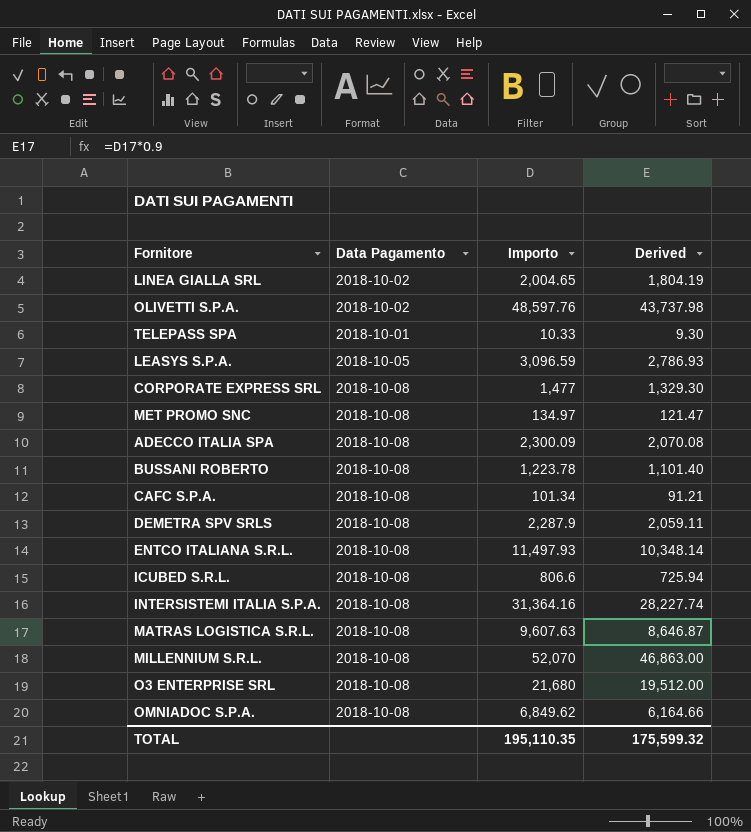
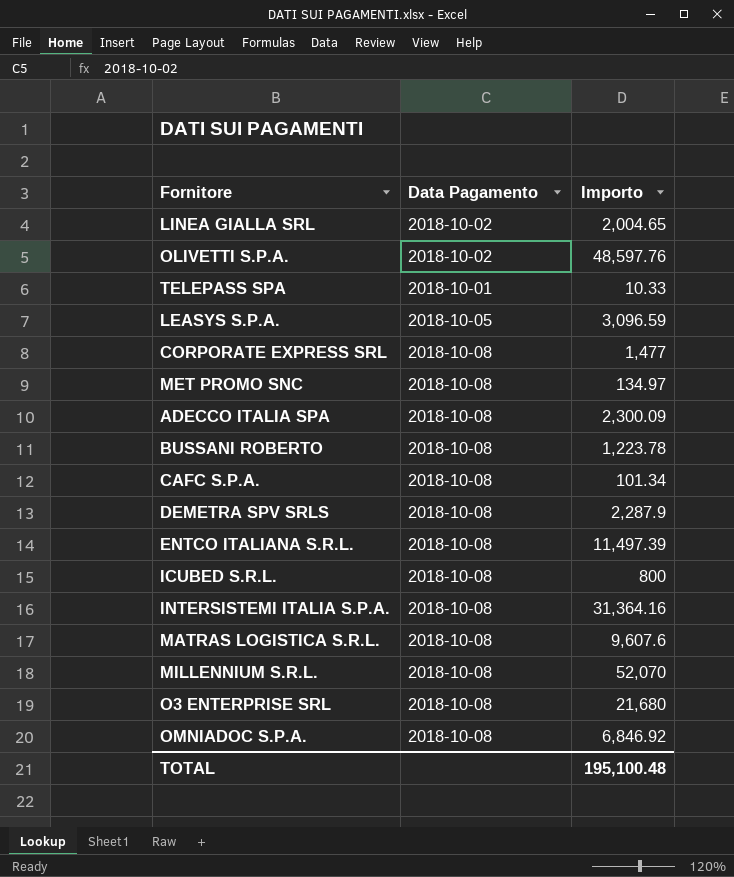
column Derived | formula: [Importo] * 0.9 -> none
ENTCO ITALIANA S.R.L. | Importo: 11,497.93 -> 11,497.39
ICUBED S.R.L. | Importo: 806.6 -> 800
MATRAS LOGISTICA S.R.L. | Importo: 9,607.63 -> 9,607.6
OMNIADOC S.P.A. | Importo: 6,849.62 -> 6,846.92
TOTAL | Importo: 195,110.35 -> 195,100.48

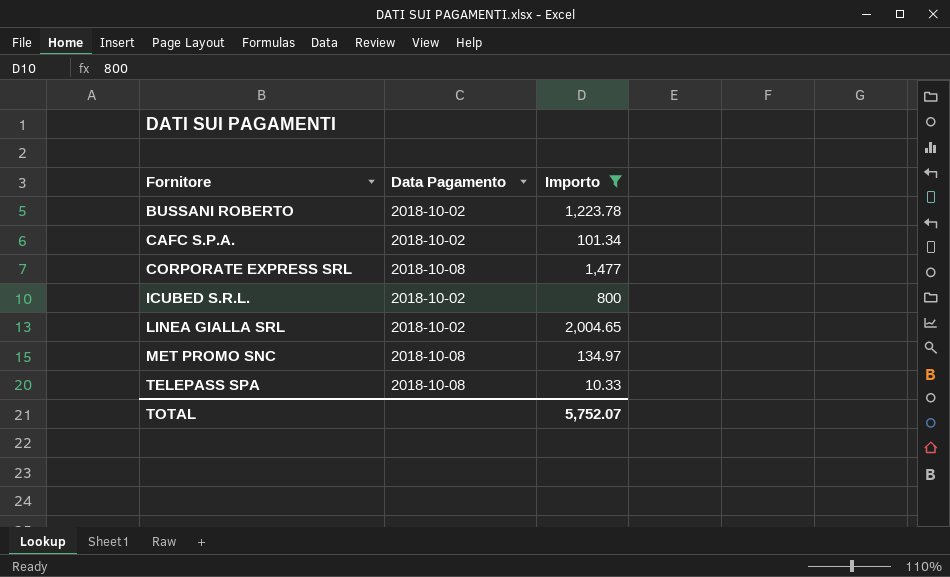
filter: none -> Importo <= 2,004.65
row order: none -> Fornitore ascending
BUSSANI ROBERTO | Data Pagamento: 2018-10-08 -> 2018-10-02
CAFC S.P.A. | Data Pagamento: 2018-10-08 -> 2018-10-02
ICUBED S.R.L. | Data Pagamento: 2018-10-08 -> 2018-10-02
TELEPASS SPA | Data Pagamento: 2018-10-01 -> 2018-10-08
TOTAL | Importo: 195,100.48 -> 5,752.07

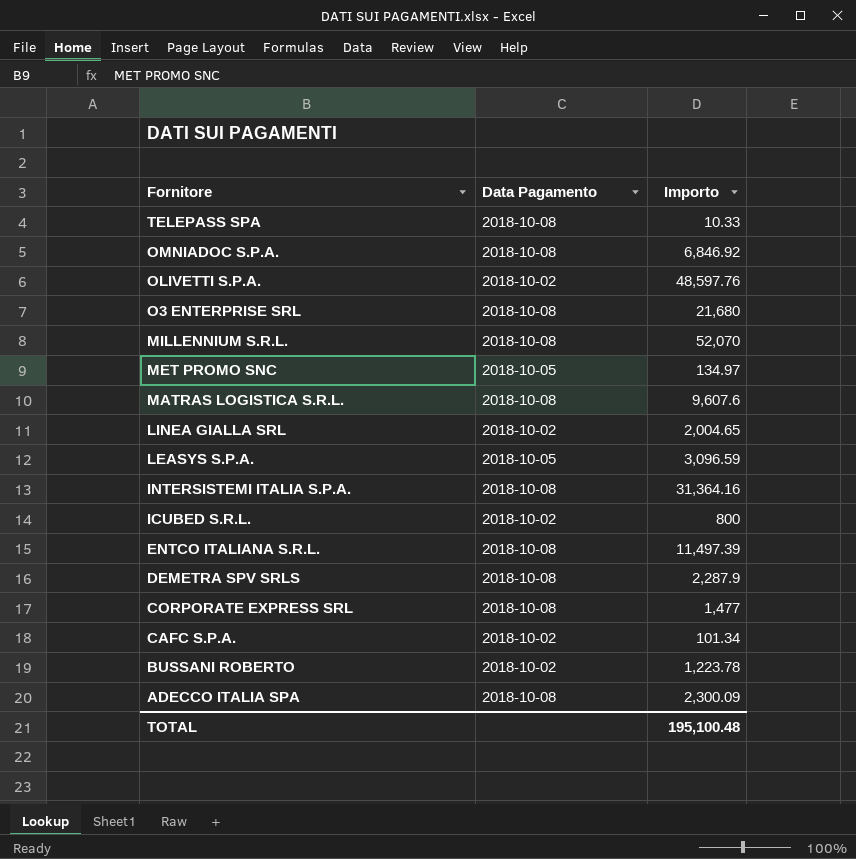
filter: Importo <= 2,004.65 -> none
row order: Fornitore ascending -> Fornitore descending
MET PROMO SNC | Data Pagamento: 2018-10-08 -> 2018-10-05
TOTAL | Importo: 5,752.07 -> 195,100.48

